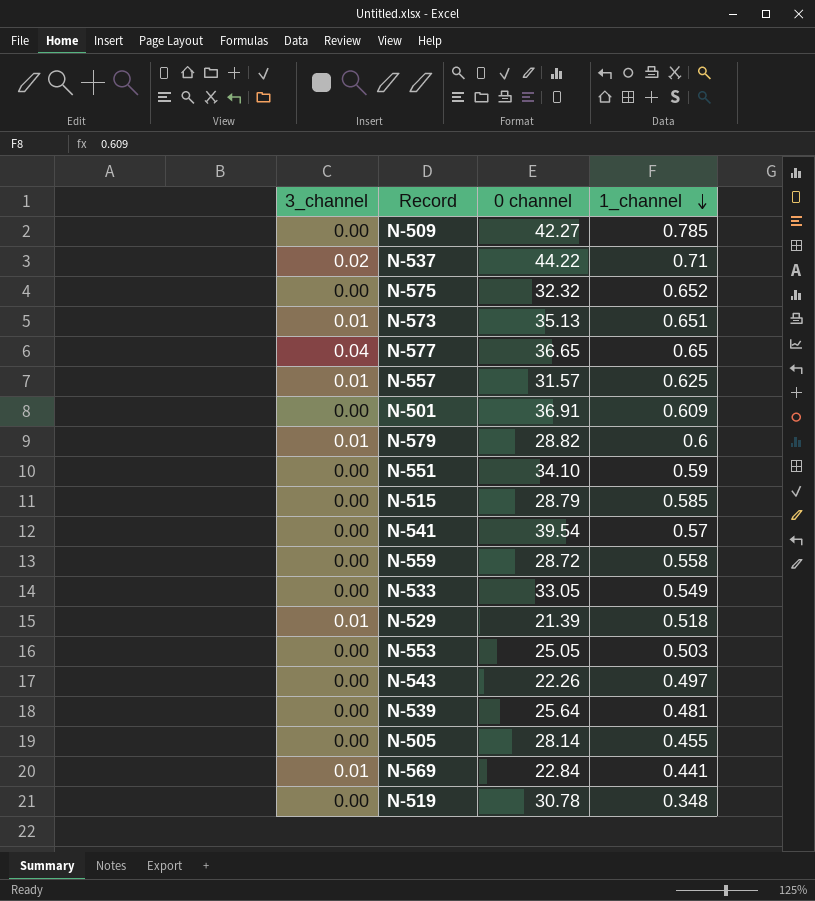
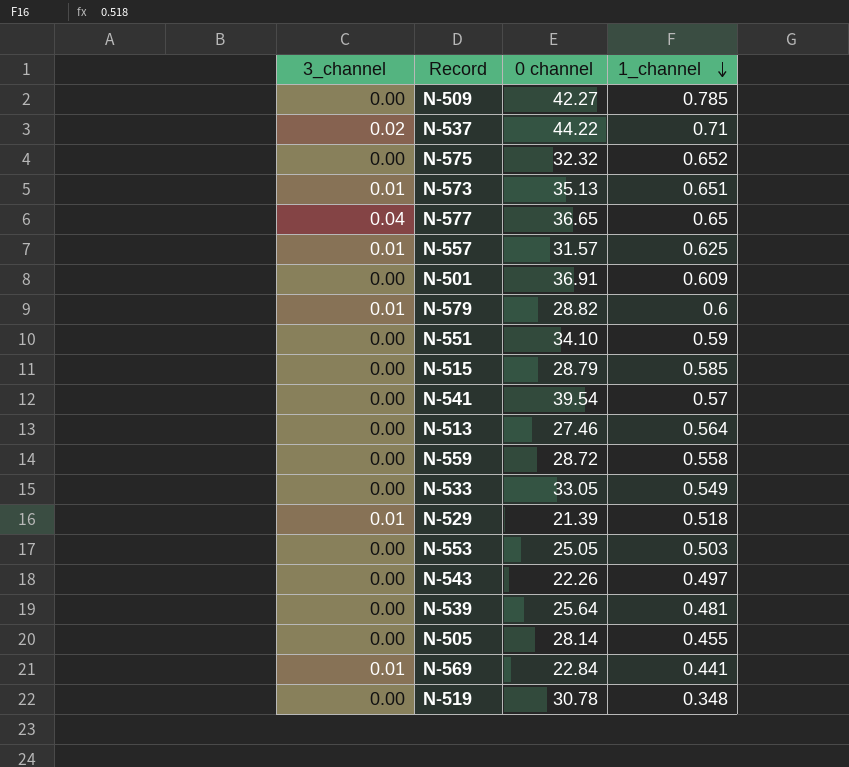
row N-513: none -> 0.00 | 27.46 | 0.564

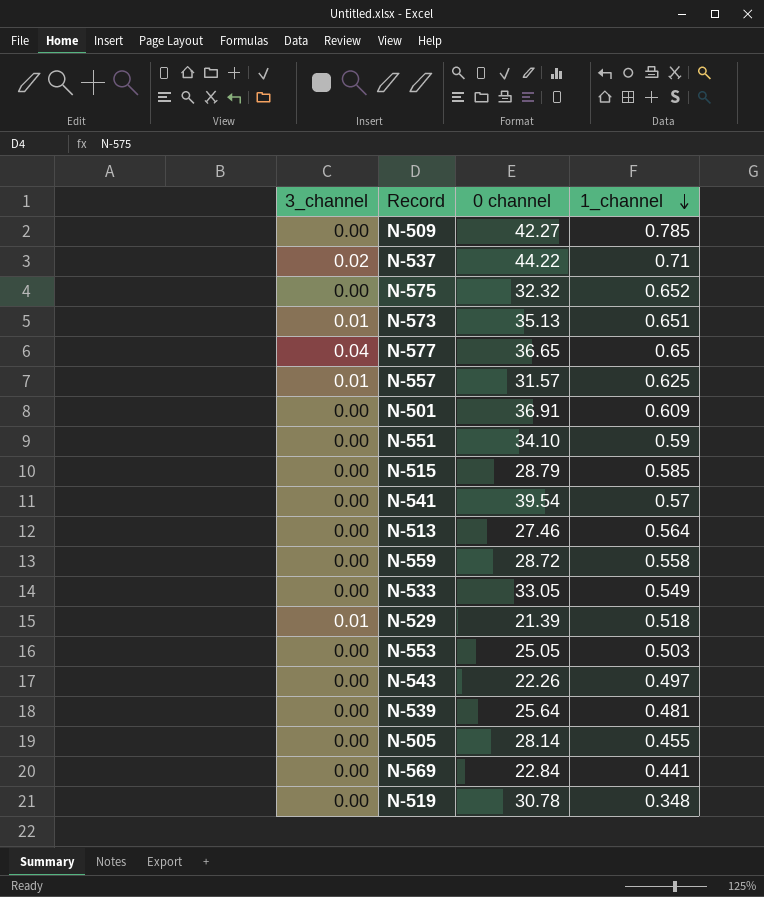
row N-579: 0.01 | 28.82 | 0.6 -> none
N-569 | 3_channel: 0.01 -> 0.00

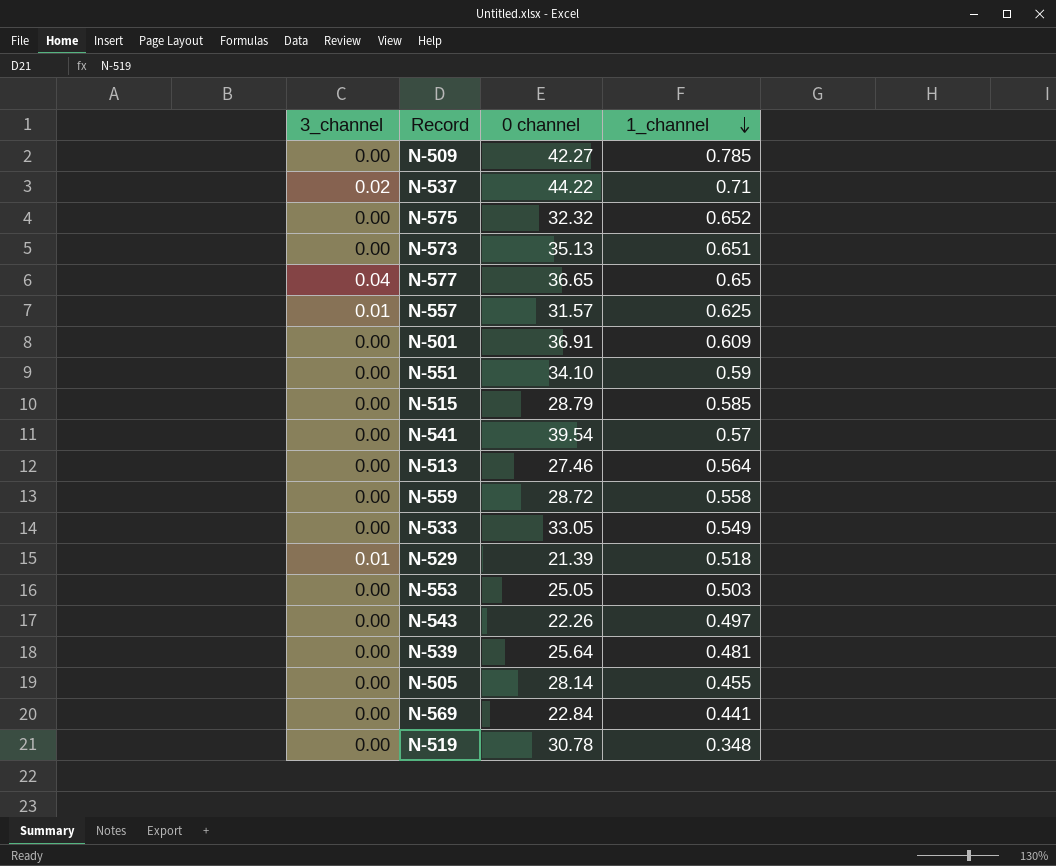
N-573 | 3_channel: 0.01 -> 0.00

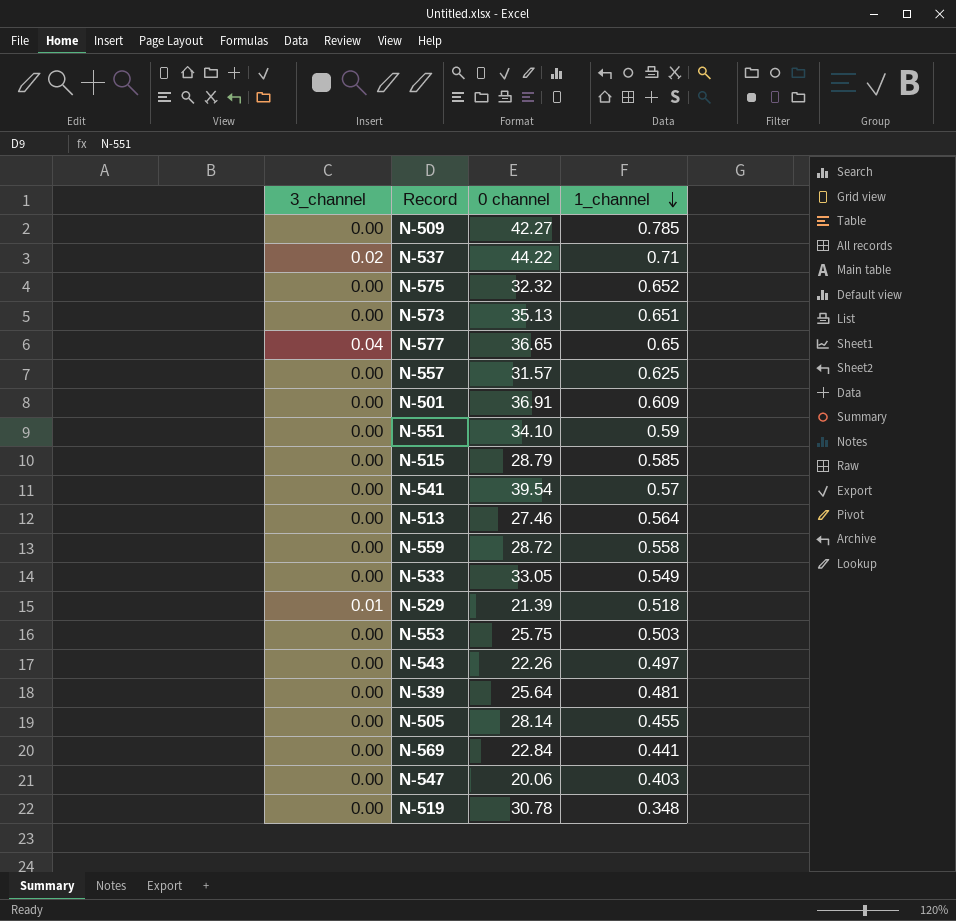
N-557 | 3_channel: 0.01 -> 0.00
N-553 | 0 channel: 25.05 -> 25.75
row N-547: none -> 0.00 | 20.06 | 0.403

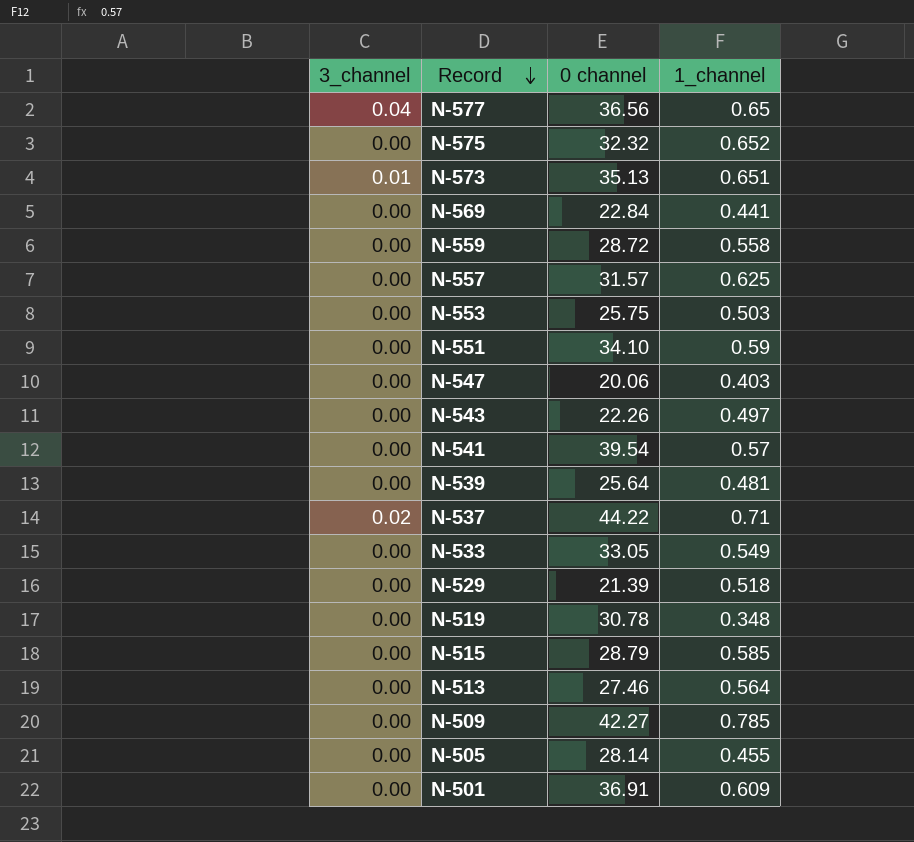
row order: 1_channel descending -> Record descending
N-577 | 0 channel: 36.65 -> 36.56
N-573 | 3_channel: 0.00 -> 0.01
N-529 | 3_channel: 0.01 -> 0.00

